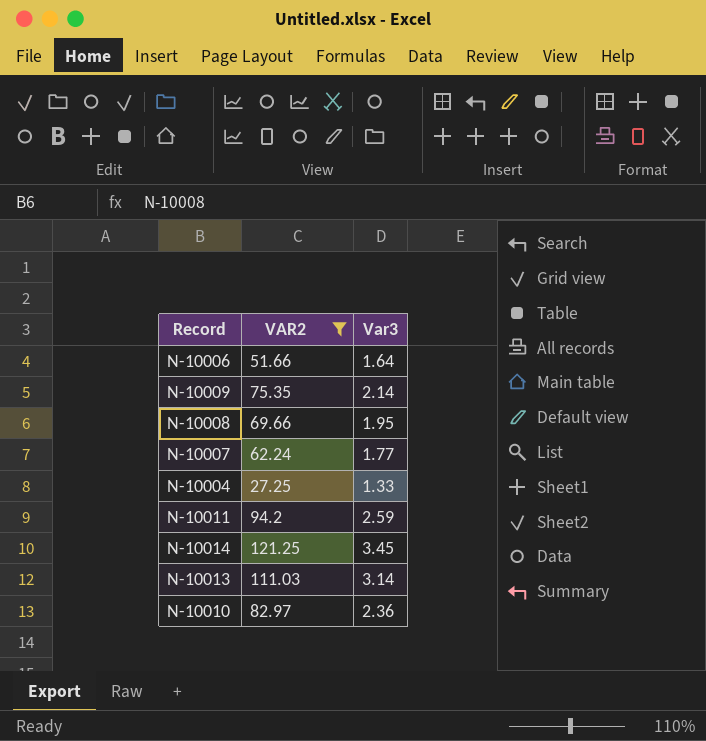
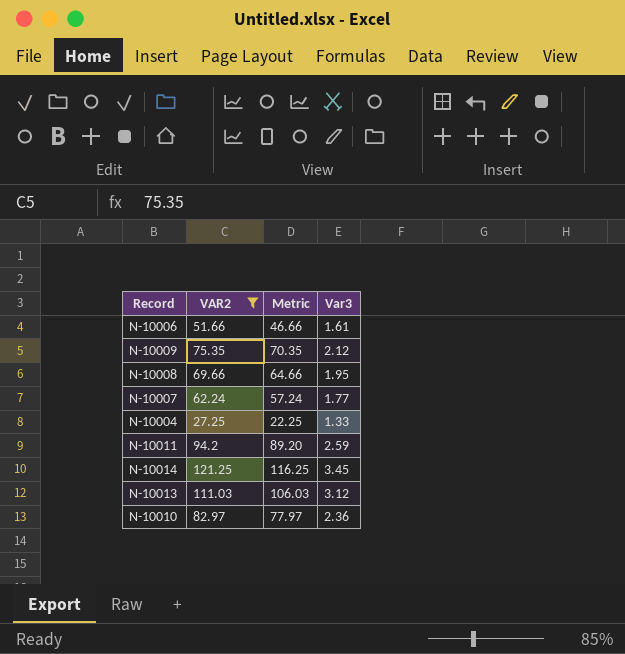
column Metric | formula: none -> [VAR2] - 5
N-10006 | Var3: 1.64 -> 1.61
N-10009 | Var3: 2.14 -> 2.12
N-10013 | Var3: 3.14 -> 3.12

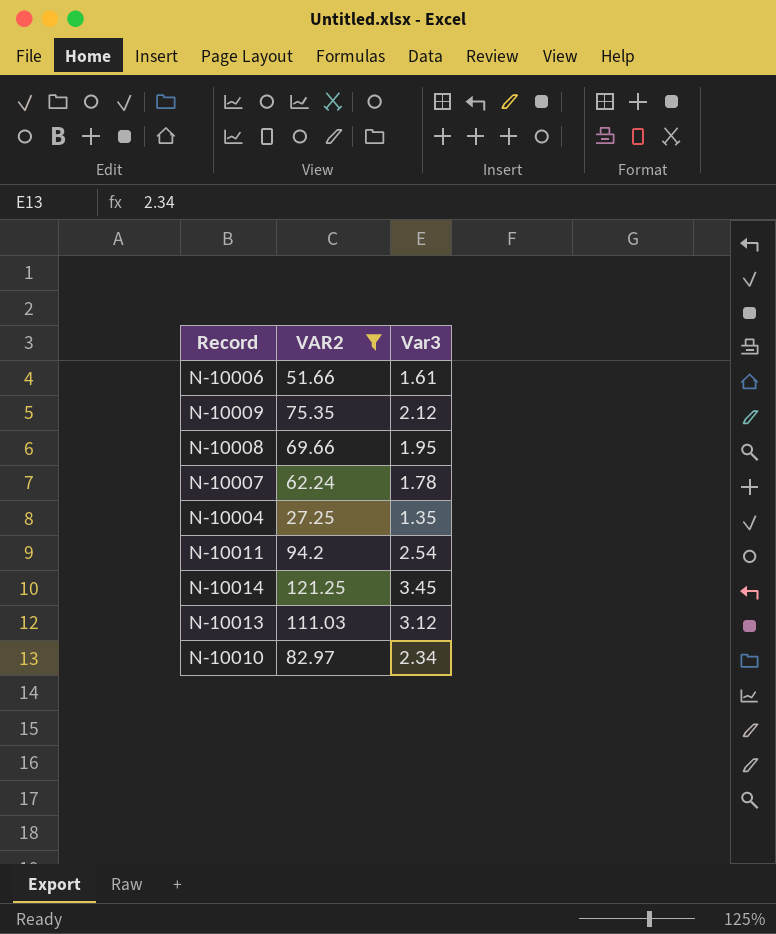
column Metric | formula: [VAR2] - 5 -> none
N-10007 | Var3: 1.77 -> 1.78
N-10004 | Var3: 1.33 -> 1.35
N-10011 | Var3: 2.59 -> 2.54
N-10010 | Var3: 2.36 -> 2.34

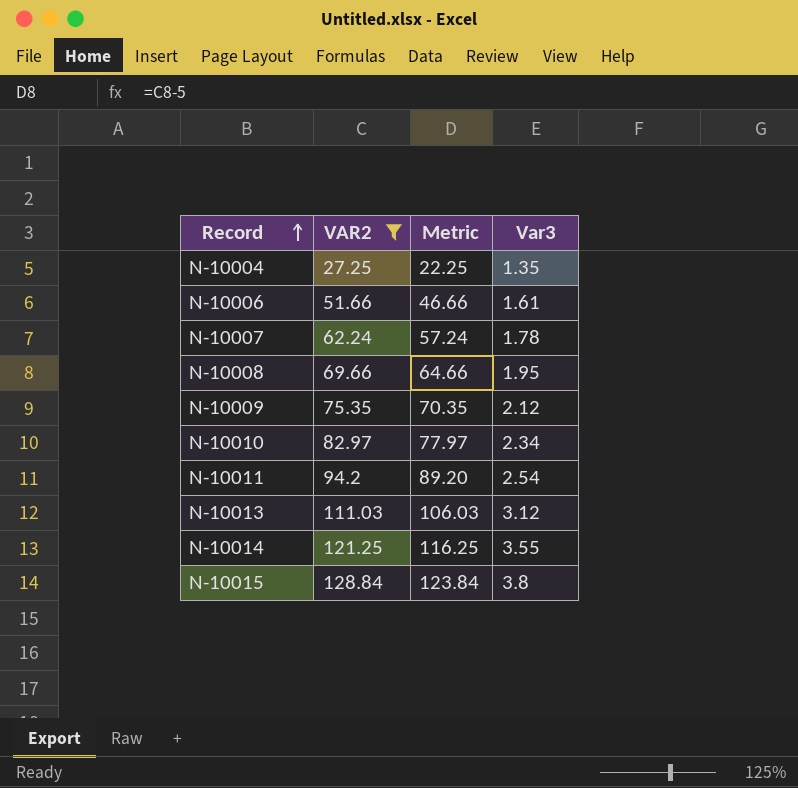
row order: none -> Record ascending
column Metric | formula: none -> [VAR2] - 5
N-10014 | Var3: 3.45 -> 3.55
row N-10015: none -> 128.84 | 123.84 | 3.8

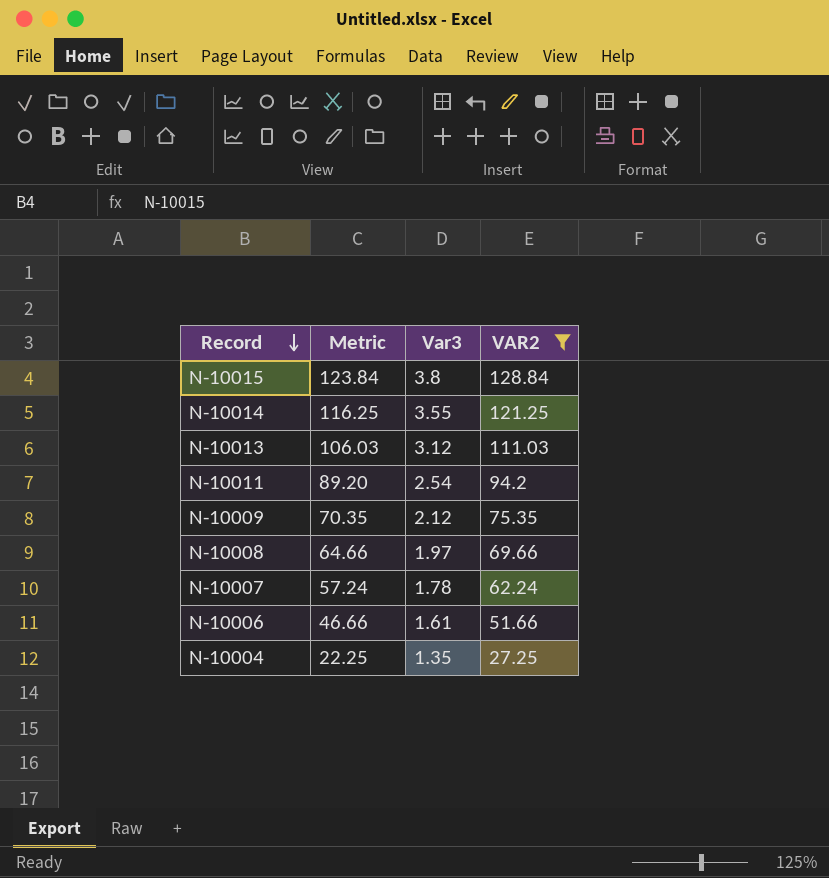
row order: Record ascending -> Record descending
column VAR2 | position: 2 -> 4
row N-10010: 82.97 | 77.97 | 2.34 -> none
N-10008 | Var3: 1.95 -> 1.97

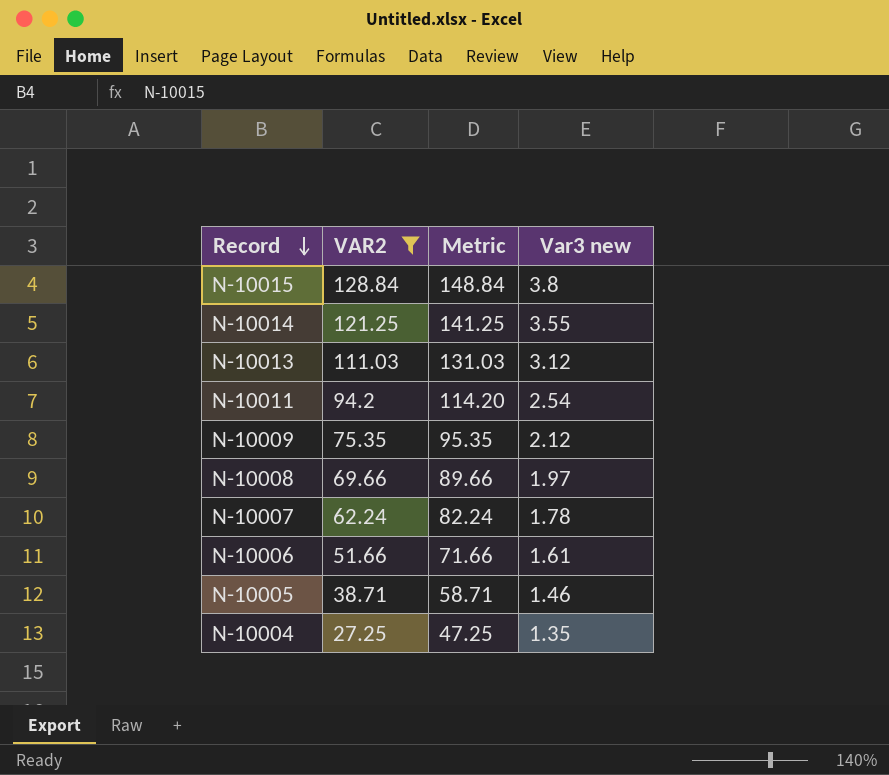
column VAR2 | position: 4 -> 2
column Metric | formula: [VAR2] - 5 -> [VAR2] + 20
column name: Var3 -> Var3 new
row N-10005: none -> 38.71 | 58.71 | 1.46

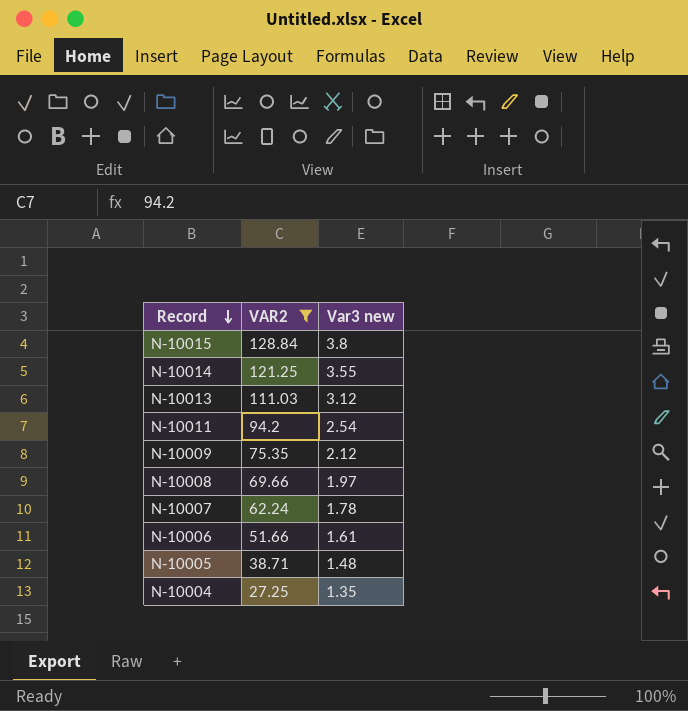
column Metric | formula: [VAR2] + 20 -> none
N-10005 | Var3 new: 1.46 -> 1.48

